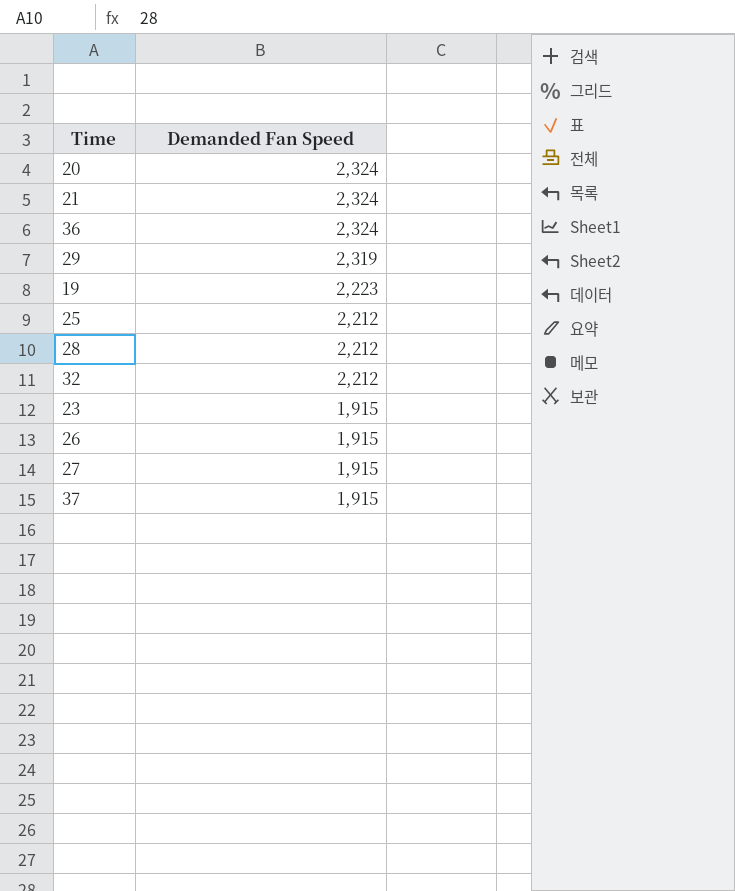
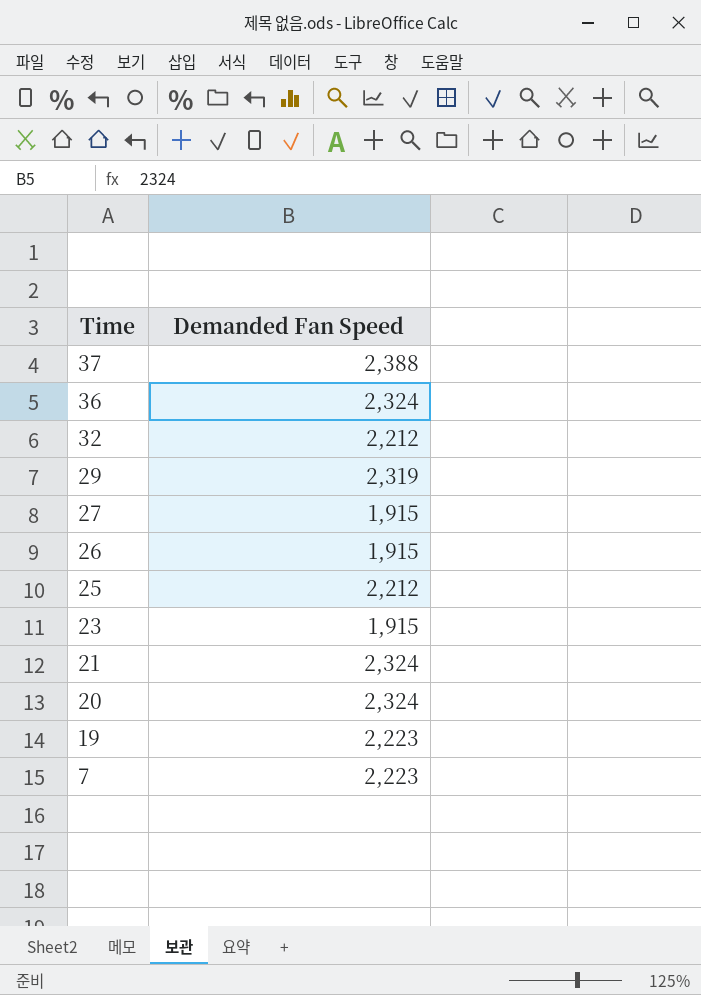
row order: Demanded Fan Speed descending -> Time descending
row 28: 2,212 -> none
37 | Demanded Fan Speed: 1,915 -> 2,388
row 7: none -> 2,223

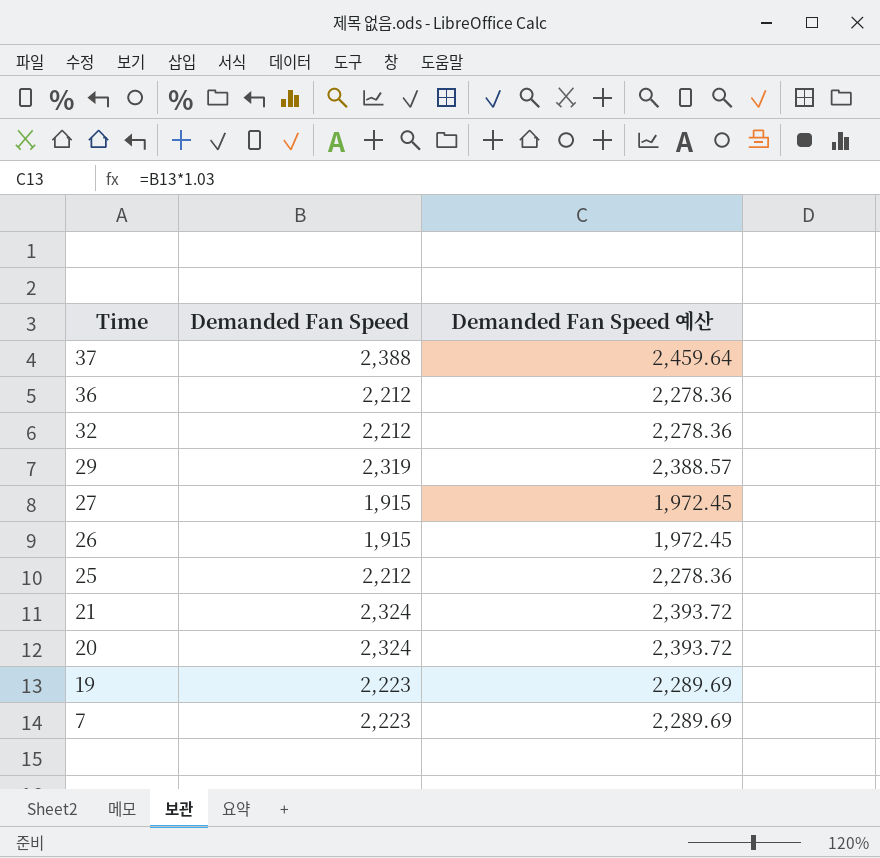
column Demanded Fan Speed 예산 | formula: none -> [Demanded Fan Speed] * 1.03
row 23: 1,915 -> none
36 | Demanded Fan Speed: 2,324 -> 2,212

